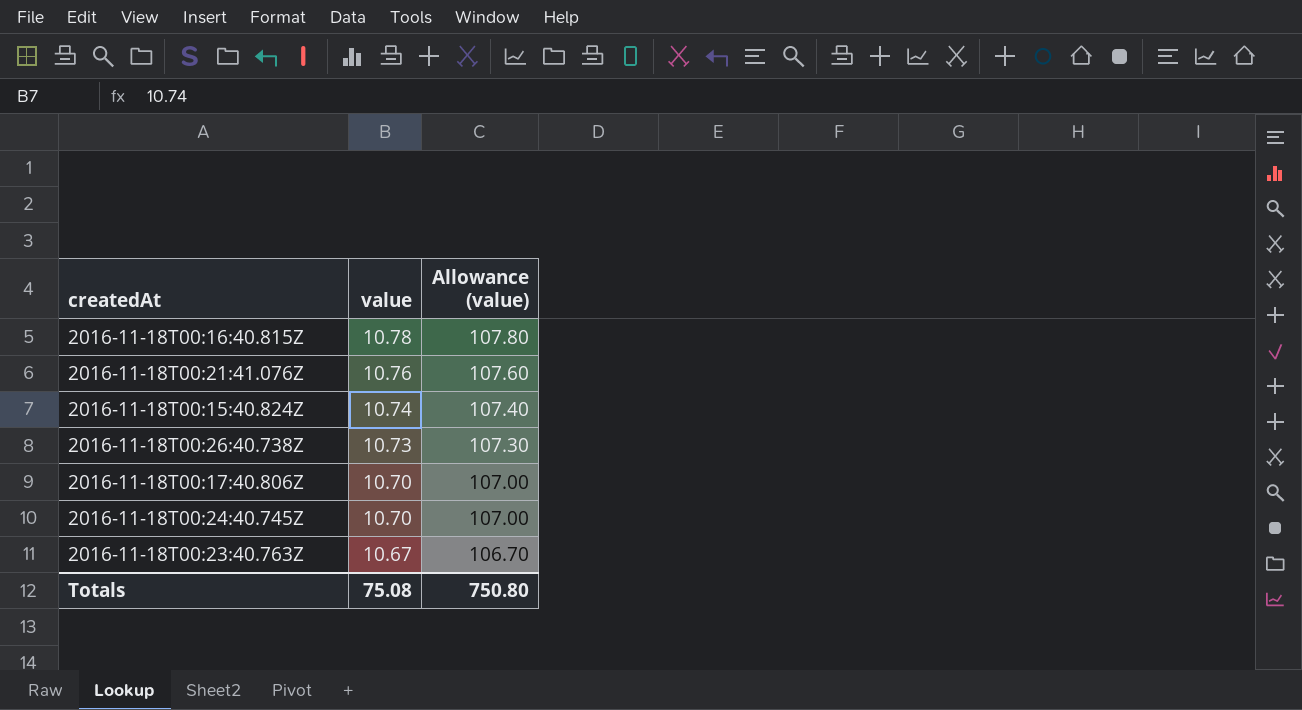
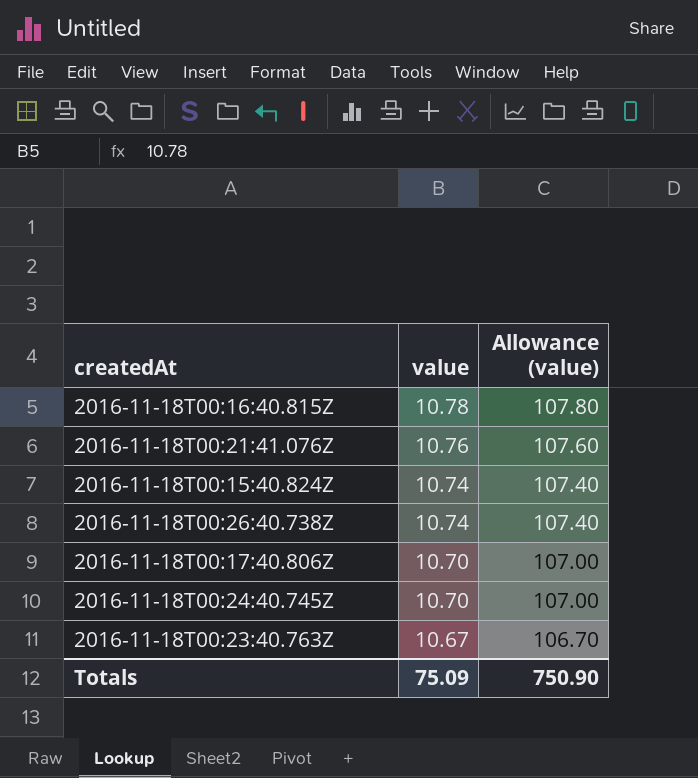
2016-11-18T00:26:40.738Z | value: 10.73 -> 10.74
2016-11-18T00:26:40.738Z | Allowance (value): 107.30 -> 107.40
Totals | value: 75.08 -> 75.09
Totals | Allowance (value): 750.80 -> 750.90

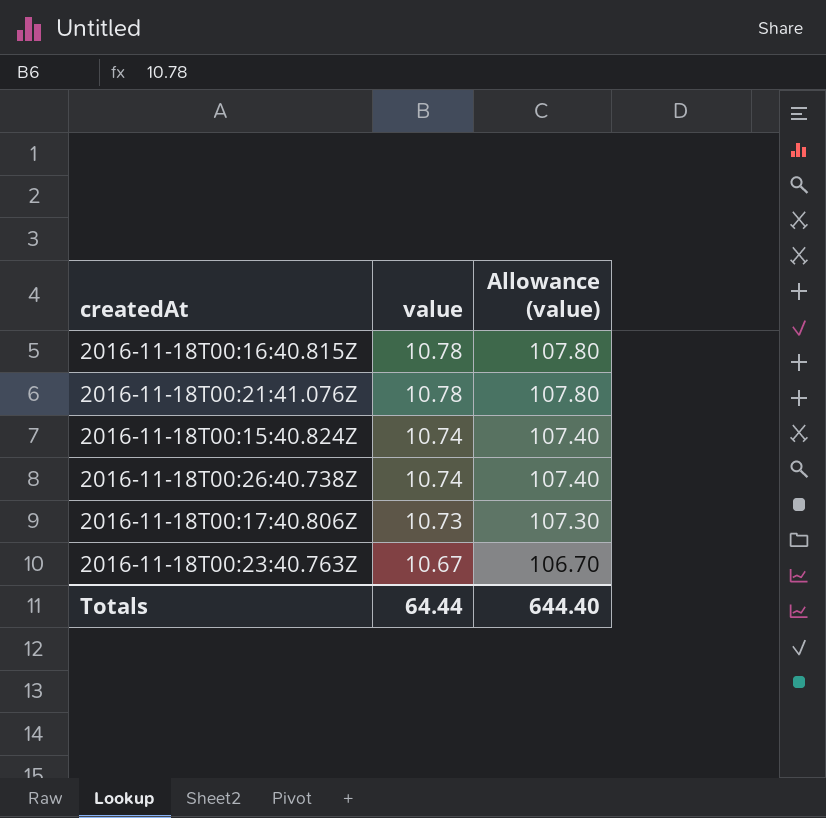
row 2016-11-18T00:24:40.745Z: 10.70 | 107.00 -> none
2016-11-18T00:21:41.076Z | value: 10.76 -> 10.78
2016-11-18T00:21:41.076Z | Allowance (value): 107.60 -> 107.80
2016-11-18T00:17:40.806Z | value: 10.70 -> 10.73
2016-11-18T00:17:40.806Z | Allowance (value): 107.00 -> 107.30
Totals | value: 75.09 -> 64.44
Totals | Allowance (value): 750.90 -> 644.40

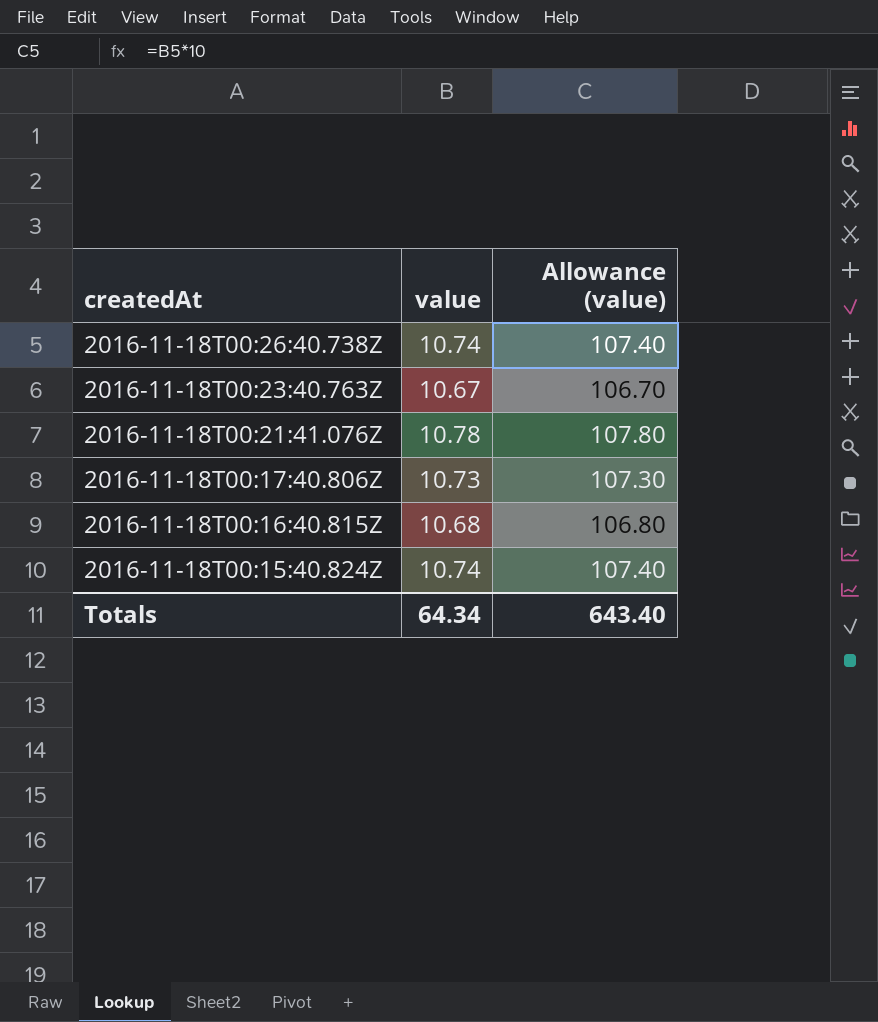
row order: value descending -> createdAt descending
2016-11-18T00:16:40.815Z | value: 10.78 -> 10.68
2016-11-18T00:16:40.815Z | Allowance (value): 107.80 -> 106.80
Totals | value: 64.44 -> 64.34
Totals | Allowance (value): 644.40 -> 643.40

